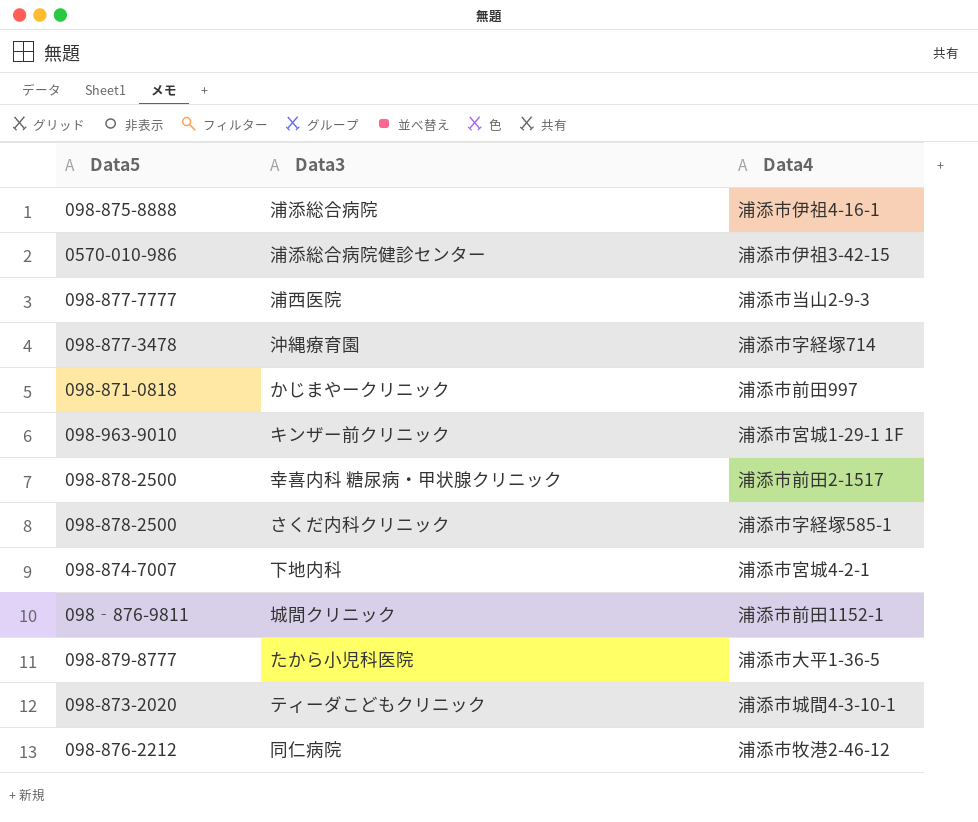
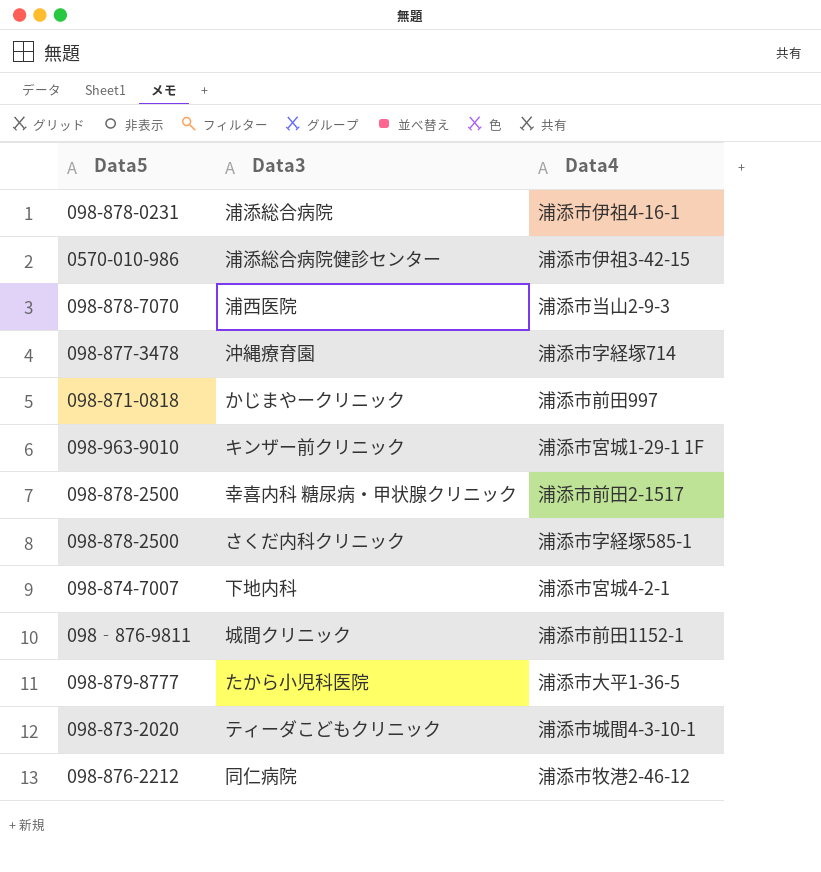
浦添総合病院 | Data5: 098-875-8888 -> 098-878-0231
浦西医院 | Data5: 098-877-7777 -> 098-878-7070

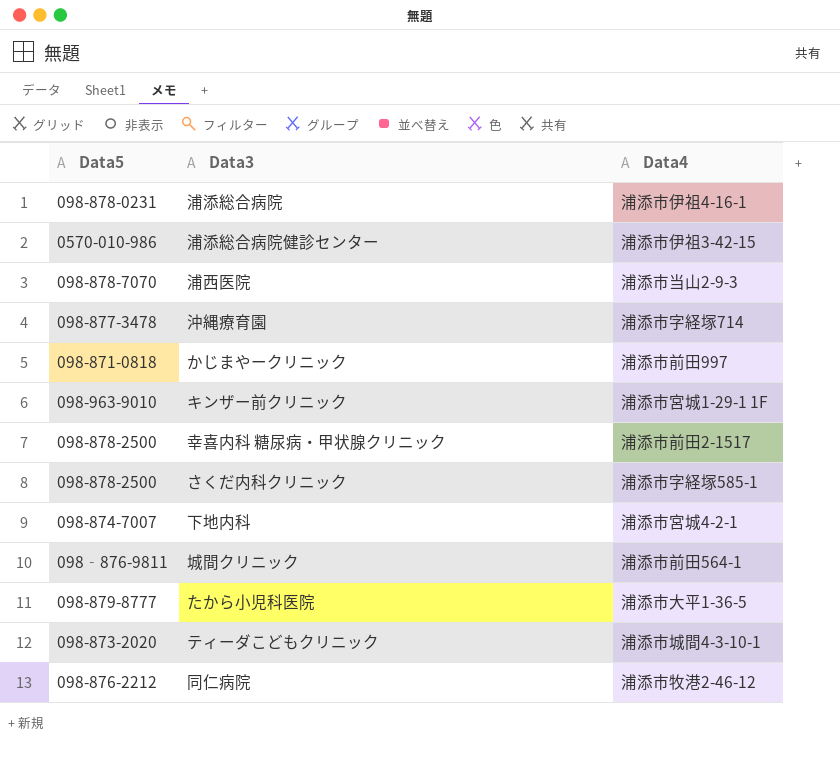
城間クリニック | Data4: 浦添市前田1152-1 -> 浦添市前田564-1

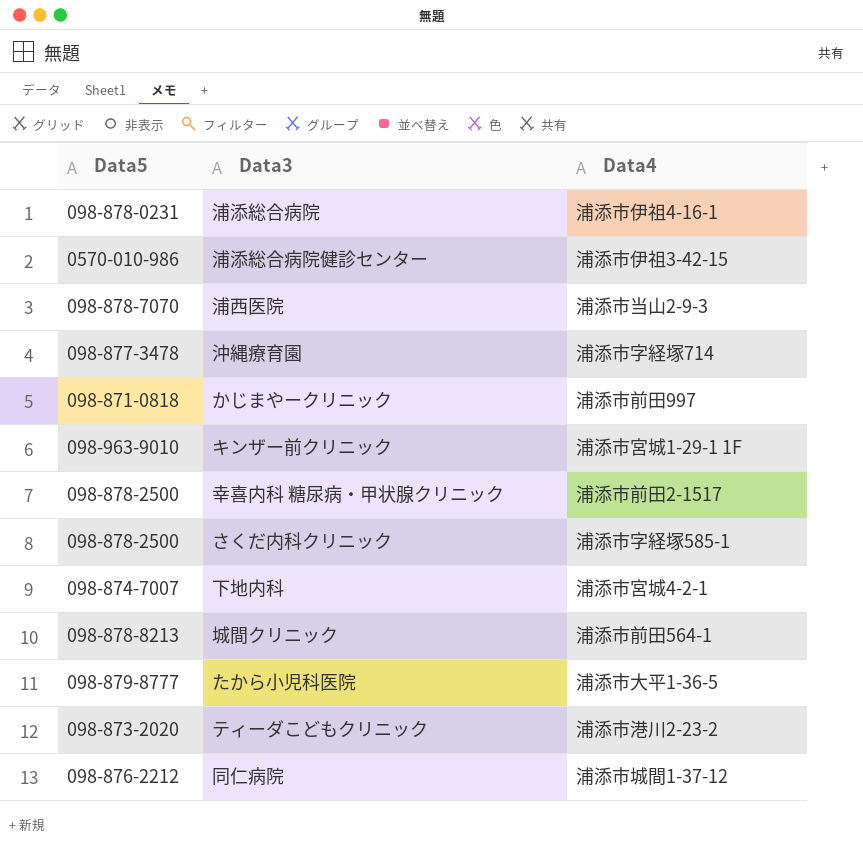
城間クリニック | Data5: 098‐876-9811 -> 098-878-8213
ティーダこどもクリニック | Data4: 浦添市城間4-3-10-1 -> 浦添市港川2-23-2
同仁病院 | Data4: 浦添市牧港2-46-12 -> 浦添市城間1-37-12

